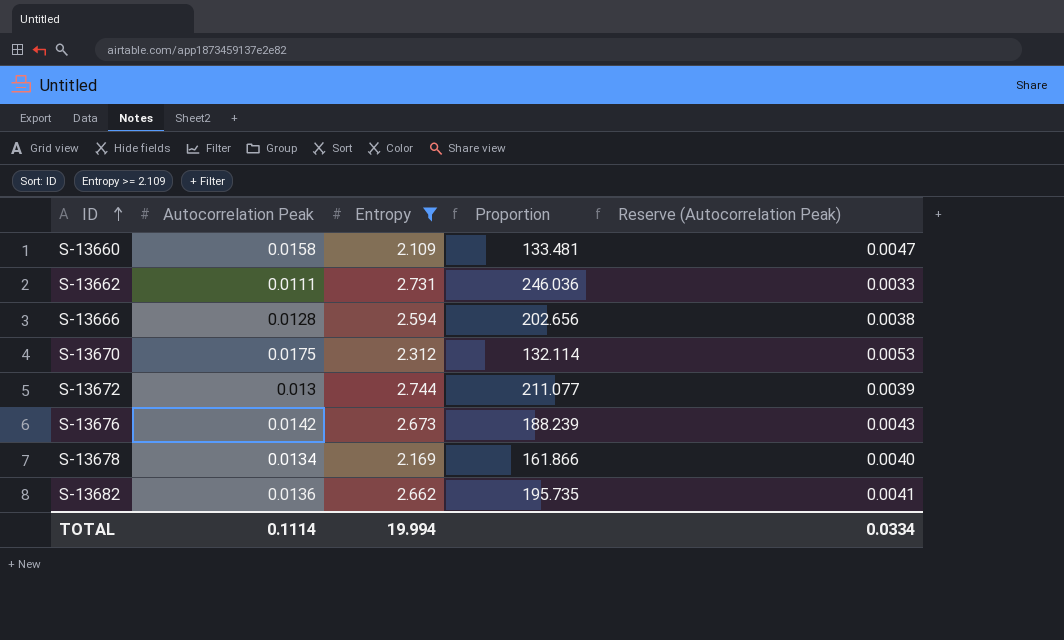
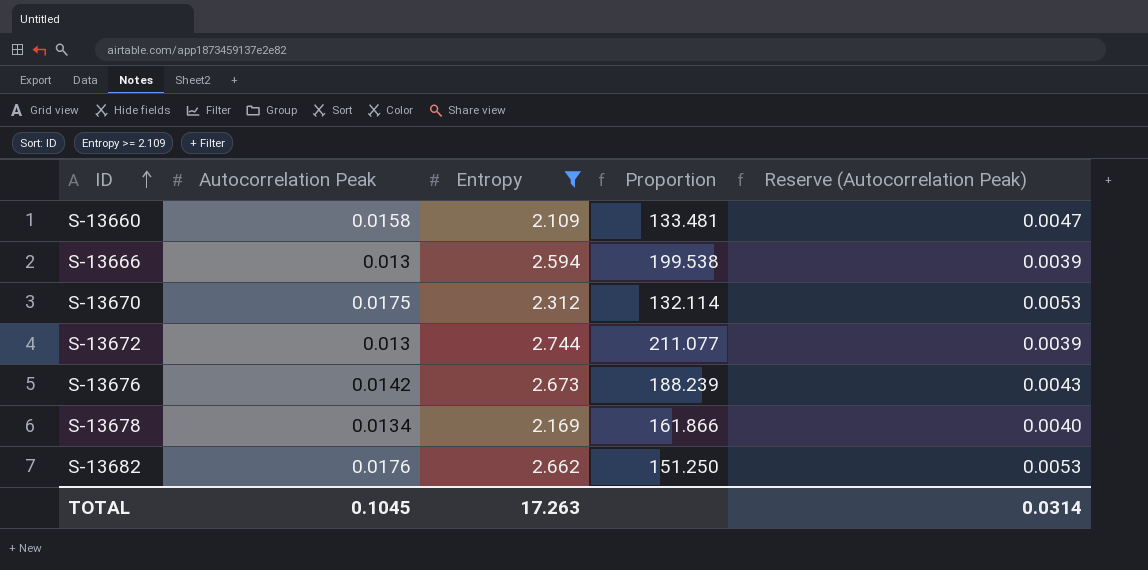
row S-13662: 0.0111 | 2.731 | 246.036 | 0.0033 -> none
S-13666 | Autocorrelation Peak: 0.0128 -> 0.013
S-13666 | Proportion: 202.656 -> 199.538
S-13666 | Reserve (Autocorrelation Peak): 0.0038 -> 0.0039
S-13682 | Autocorrelation Peak: 0.0136 -> 0.0176
S-13682 | Proportion: 195.735 -> 151.250
S-13682 | Reserve (Autocorrelation Peak): 0.0041 -> 0.0053
TOTAL | Autocorrelation Peak: 0.1114 -> 0.1045
TOTAL | Entropy: 19.994 -> 17.263
TOTAL | Reserve (Autocorrelation Peak): 0.0334 -> 0.0314

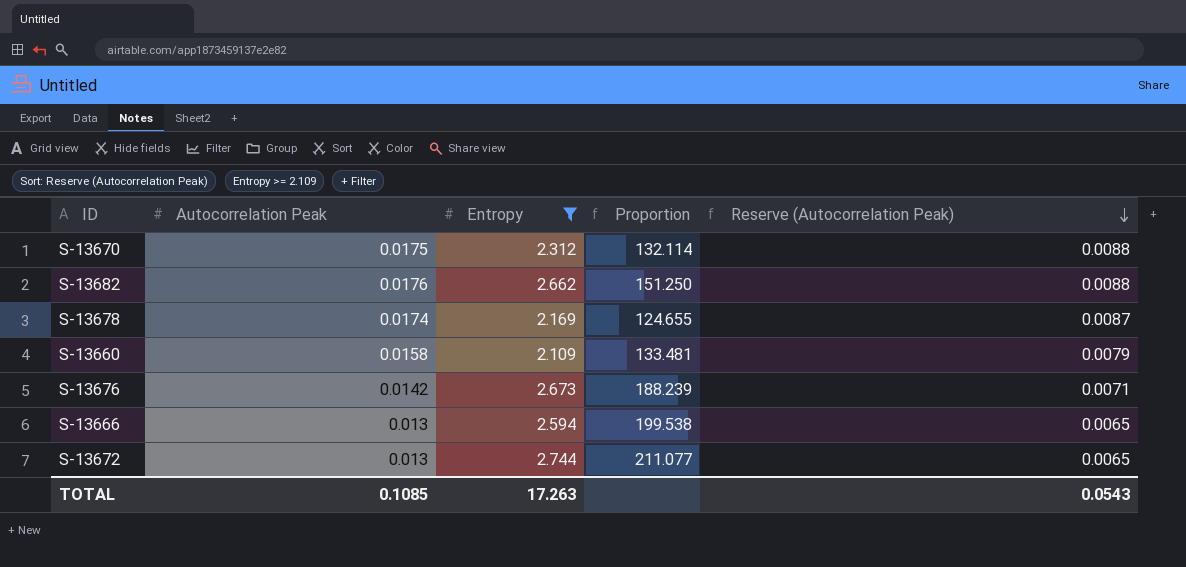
row order: ID ascending -> Reserve (Autocorrelation Peak) descending
column Reserve (Autocorrelation Peak) | formula: [Autocorrelation Peak] * 0.3 -> [Autocorrelation Peak] * 0.5
S-13678 | Autocorrelation Peak: 0.0134 -> 0.0174
S-13678 | Proportion: 161.866 -> 124.655
TOTAL | Autocorrelation Peak: 0.1045 -> 0.1085
TOTAL | Reserve (Autocorrelation Peak): 0.0314 -> 0.0543

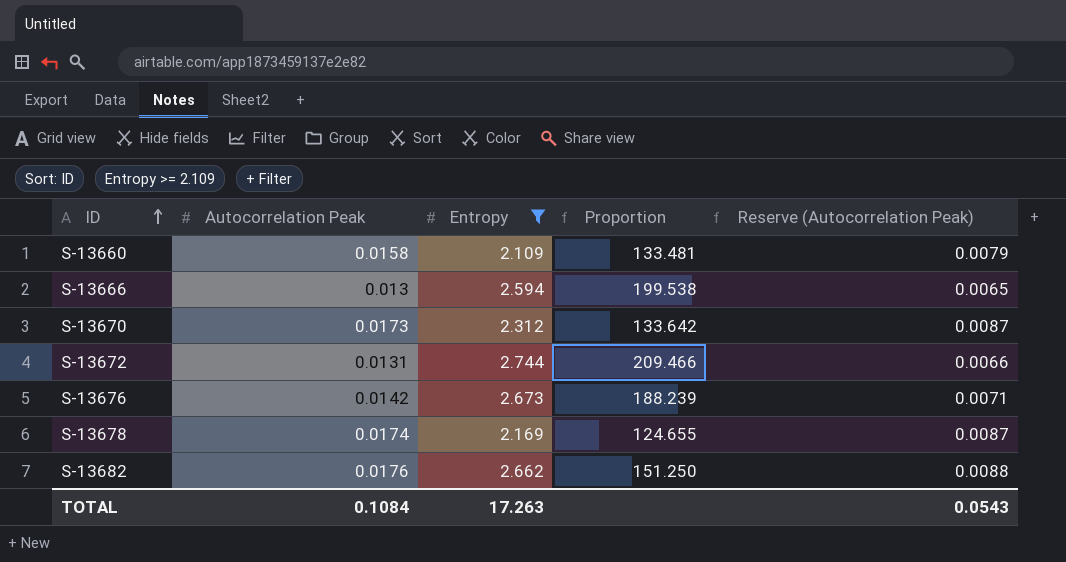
row order: Reserve (Autocorrelation Peak) descending -> ID ascending
S-13670 | Autocorrelation Peak: 0.0175 -> 0.0173
S-13670 | Proportion: 132.114 -> 133.642
S-13670 | Reserve (Autocorrelation Peak): 0.0088 -> 0.0087
S-13672 | Autocorrelation Peak: 0.013 -> 0.0131
S-13672 | Proportion: 211.077 -> 209.466
S-13672 | Reserve (Autocorrelation Peak): 0.0065 -> 0.0066
TOTAL | Autocorrelation Peak: 0.1085 -> 0.1084

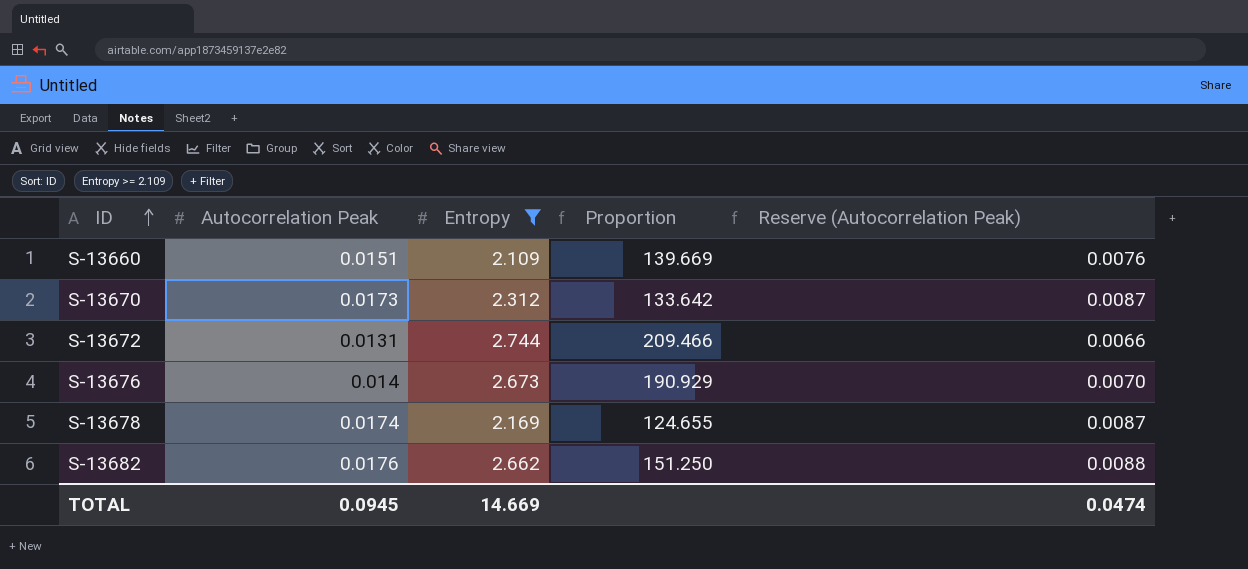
row S-13666: 0.013 | 2.594 | 199.538 | 0.0065 -> none
S-13660 | Autocorrelation Peak: 0.0158 -> 0.0151
S-13660 | Proportion: 133.481 -> 139.669
S-13660 | Reserve (Autocorrelation Peak): 0.0079 -> 0.0076
S-13676 | Autocorrelation Peak: 0.0142 -> 0.014
S-13676 | Proportion: 188.239 -> 190.929
S-13676 | Reserve (Autocorrelation Peak): 0.0071 -> 0.0070
TOTAL | Autocorrelation Peak: 0.1084 -> 0.0945
TOTAL | Entropy: 17.263 -> 14.669
TOTAL | Reserve (Autocorrelation Peak): 0.0543 -> 0.0474

